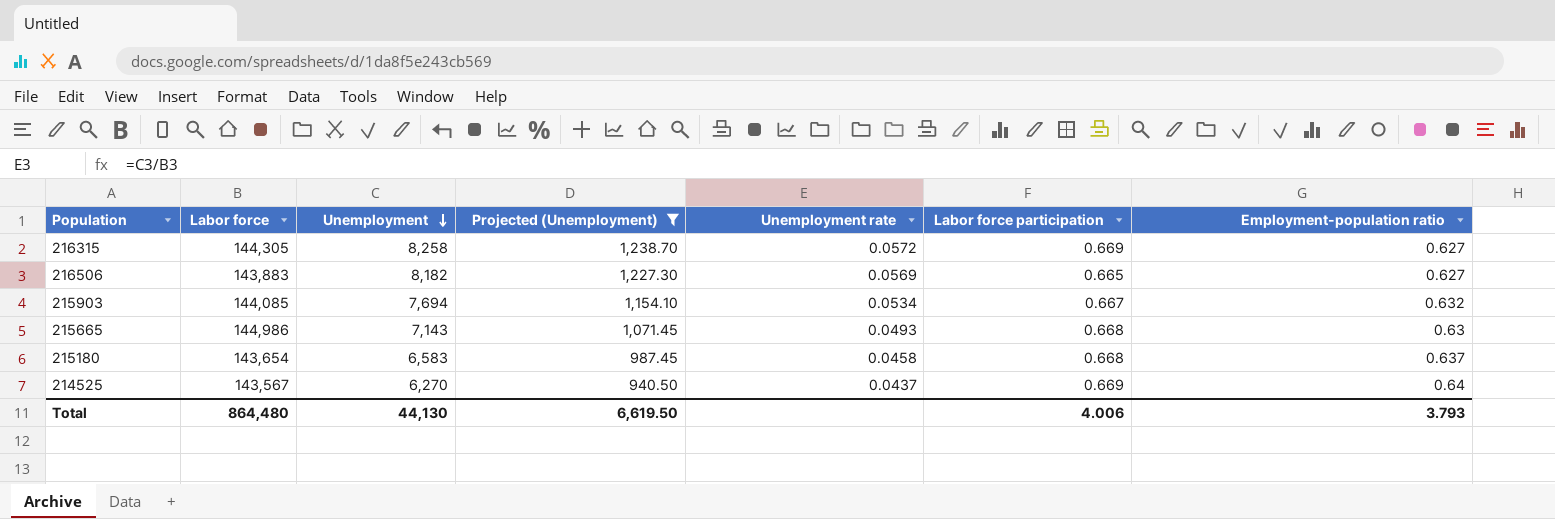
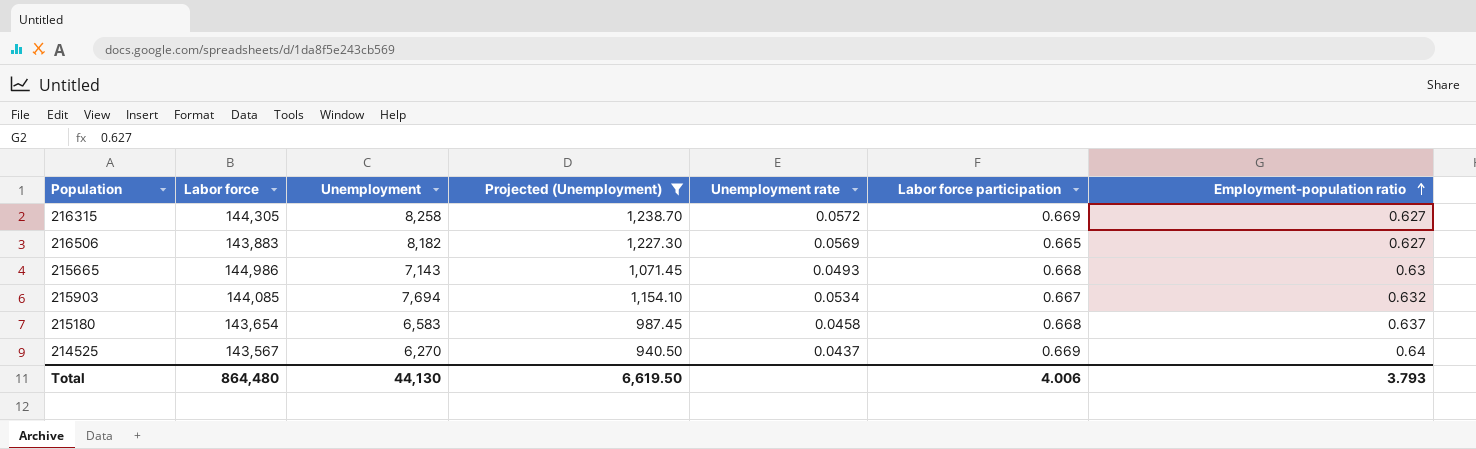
row order: Unemployment descending -> Employment-population ratio ascending

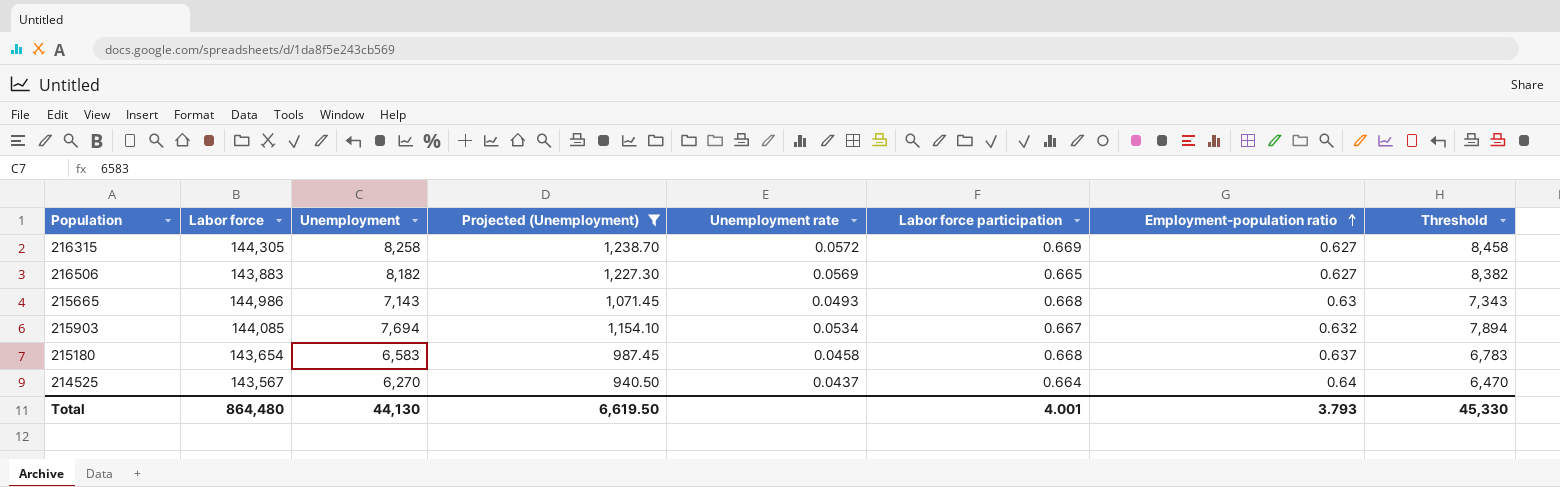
column Threshold | formula: none -> [Unemployment] + 200
214525 | Labor force participation: 0.669 -> 0.664
Total | Labor force participation: 4.006 -> 4.001

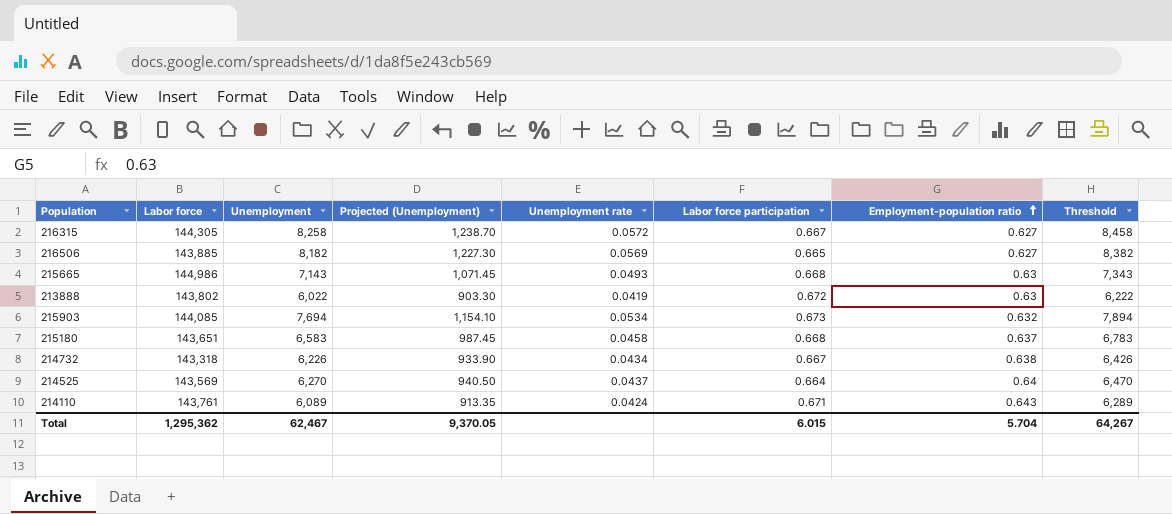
filter: Projected (Unemployment) >= 940.50 -> none
216315 | Labor force participation: 0.669 -> 0.667
216506 | Labor force: 143,883 -> 143,885
215903 | Labor force participation: 0.667 -> 0.673
215180 | Labor force: 143,654 -> 143,651
214525 | Labor force: 143,567 -> 143,569
Total | Labor force: 864,480 -> 1,295,362
Total | Unemployment: 44,130 -> 62,467
Total | Projected (Unemployment): 6,619.50 -> 9,370.05
Total | Labor force participation: 4.001 -> 6.015
Total | Employment-population ratio: 3.793 -> 5.704
Total | Threshold: 45,330 -> 64,267

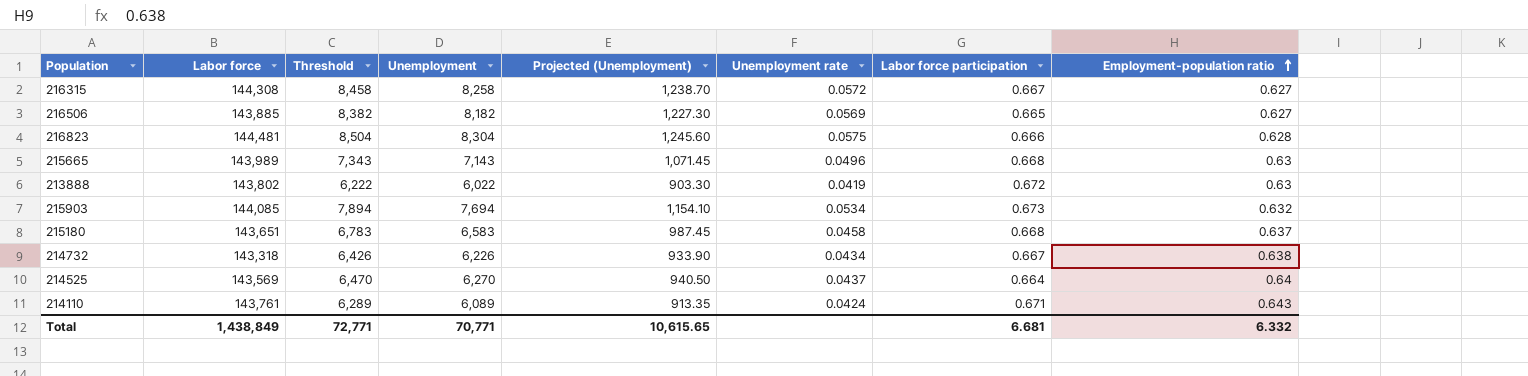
column Threshold | position: 8 -> 3
216315 | Labor force: 144,305 -> 144,308
row 216823: none -> 144,481 | 8,504 | 8,304 | 1,245.60 | 0.0575 | 0.666 | 0.628
215665 | Labor force: 144,986 -> 143,989
215665 | Unemployment rate: 0.0493 -> 0.0496
Total | Labor force: 1,295,362 -> 1,438,849
Total | Threshold: 64,267 -> 72,771
Total | Unemployment: 62,467 -> 70,771
Total | Projected (Unemployment): 9,370.05 -> 10,615.65
Total | Labor force participation: 6.015 -> 6.681
Total | Employment-population ratio: 5.704 -> 6.332

